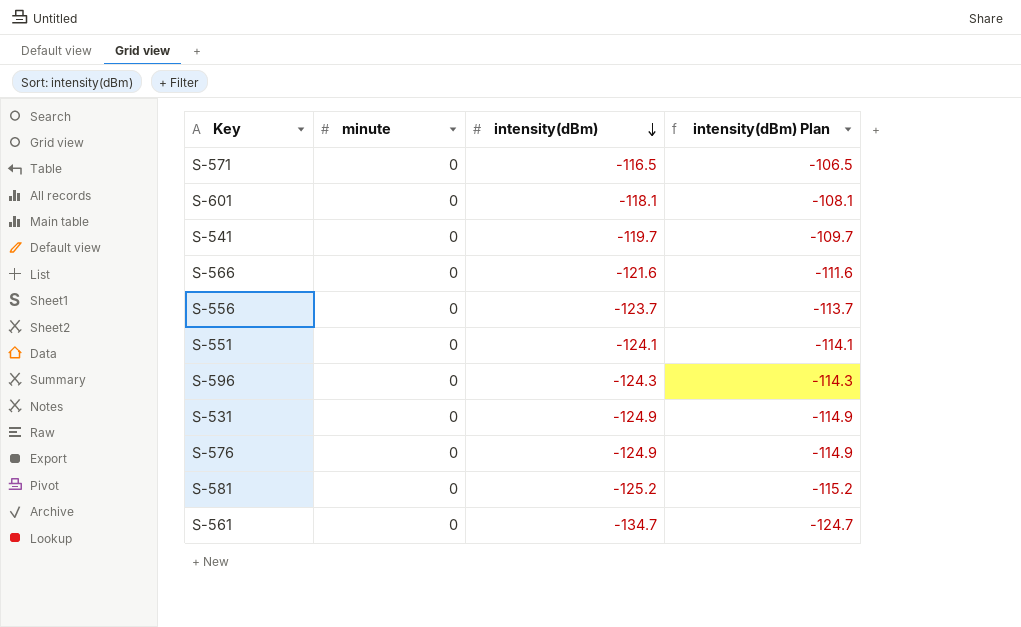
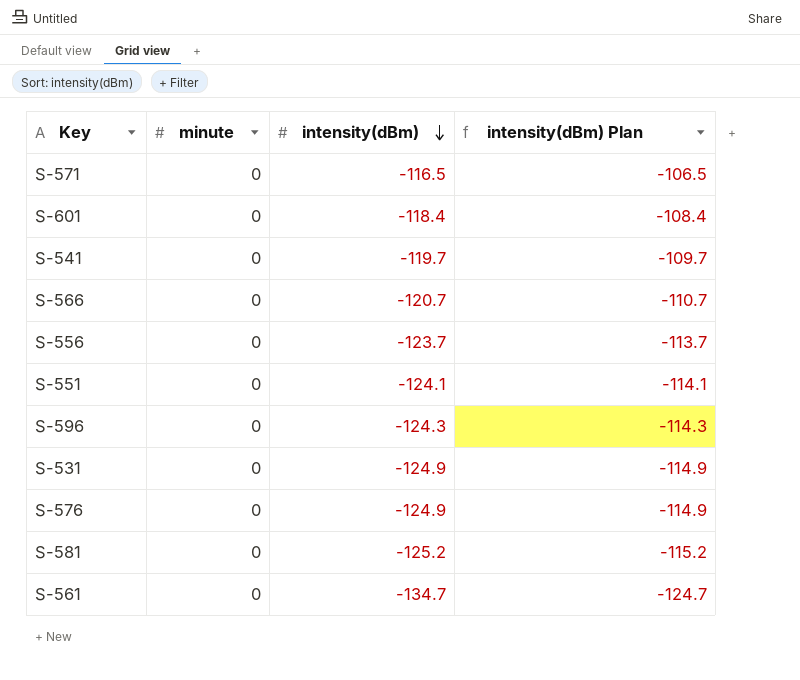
S-601 | intensity(dBm): -118.1 -> -118.4
S-601 | intensity(dBm) Plan: -108.1 -> -108.4
S-566 | intensity(dBm): -121.6 -> -120.7
S-566 | intensity(dBm) Plan: -111.6 -> -110.7

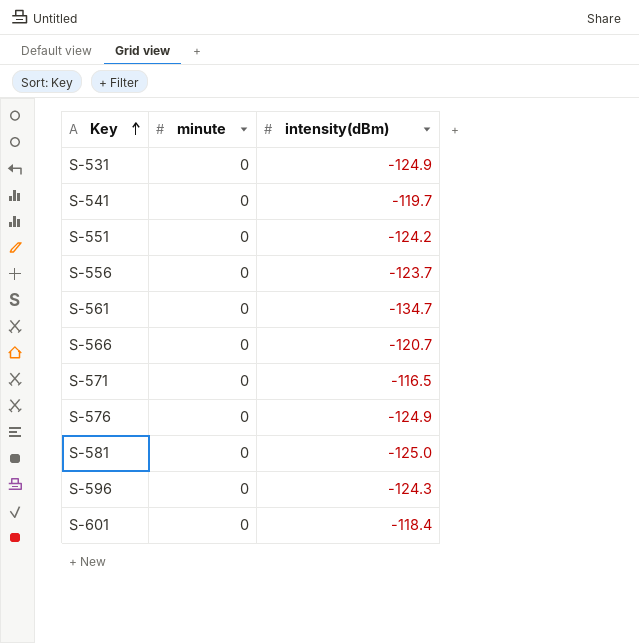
row order: intensity(dBm) descending -> Key ascending
column intensity(dBm) Plan | formula: [intensity(dBm)] + 10 -> none
S-551 | intensity(dBm): -124.1 -> -124.2
S-581 | intensity(dBm): -125.2 -> -125.0

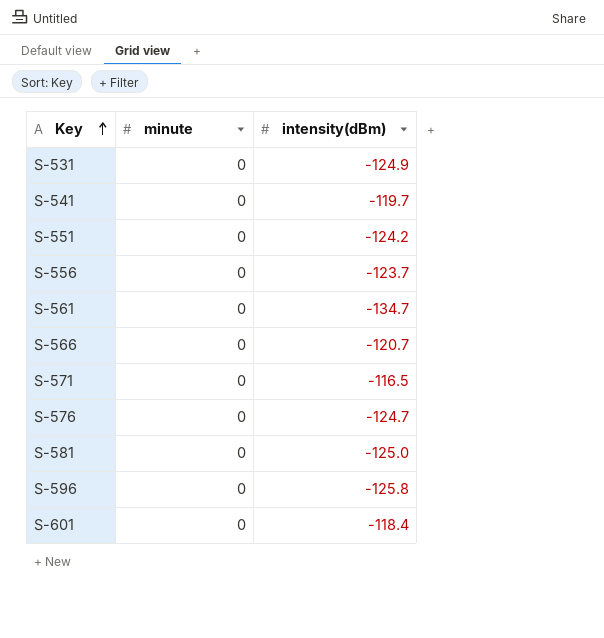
S-576 | intensity(dBm): -124.9 -> -124.7
S-596 | intensity(dBm): -124.3 -> -125.8

